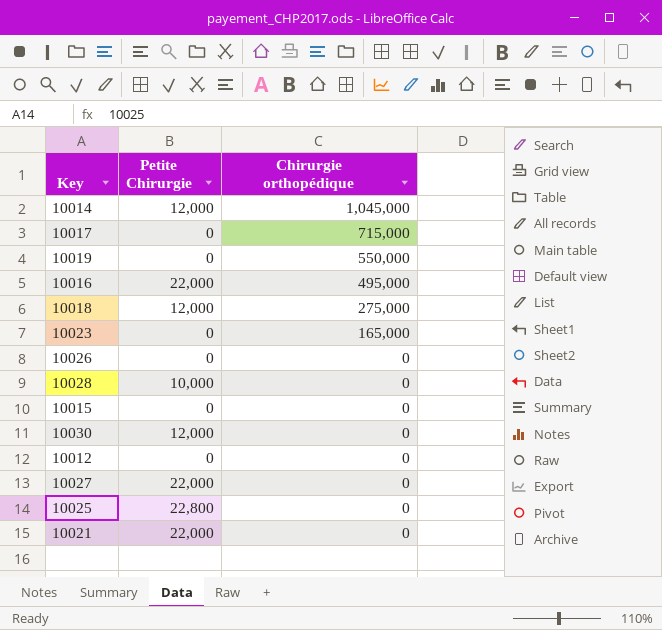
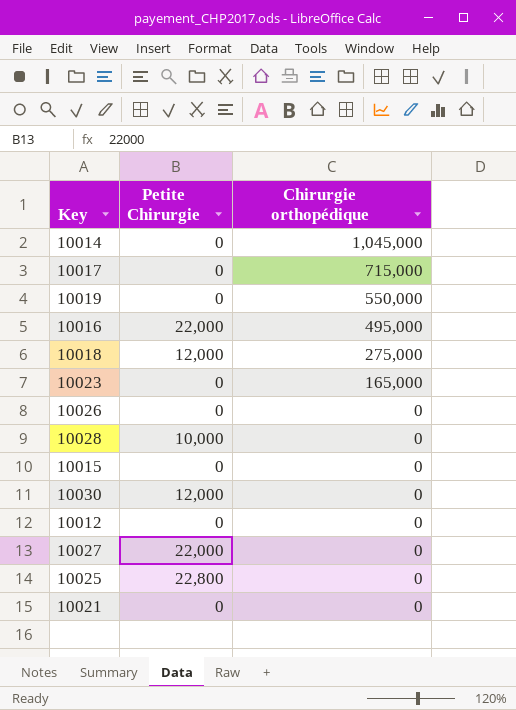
10014 | Petite Chirurgie: 12,000 -> 0
10021 | Petite Chirurgie: 22,000 -> 0

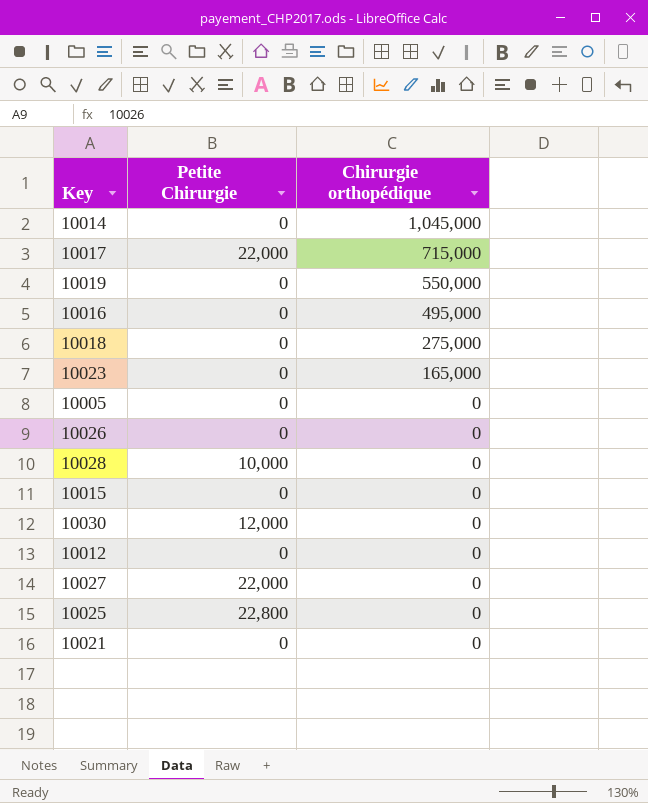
10017 | Petite Chirurgie: 0 -> 22,000
10016 | Petite Chirurgie: 22,000 -> 0
10018 | Petite Chirurgie: 12,000 -> 0
row 10005: none -> 0 | 0

